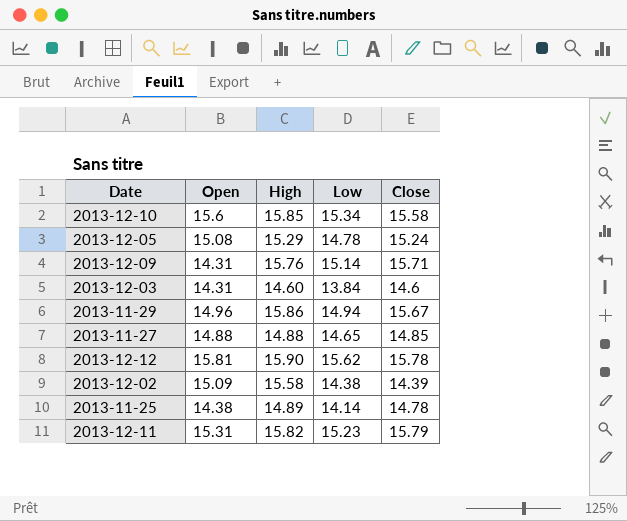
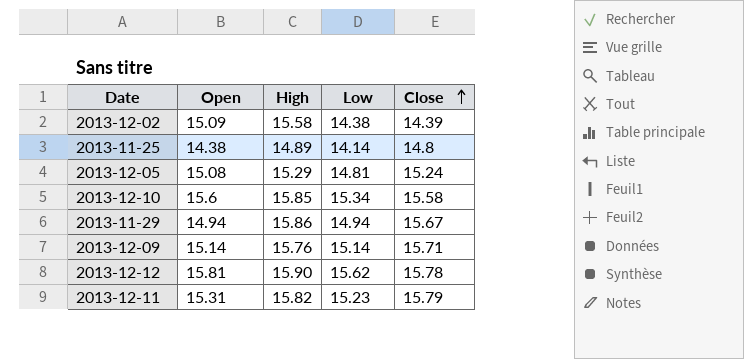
row order: none -> Close ascending
row 2013-12-03: 14.31 | 14.60 | 13.84 | 14.6 -> none
row 2013-11-27: 14.88 | 14.88 | 14.65 | 14.85 -> none
2013-11-25 | Close: 14.78 -> 14.8
2013-12-05 | Low: 14.78 -> 14.81
2013-11-29 | Open: 14.96 -> 14.94
2013-12-09 | Open: 14.31 -> 15.14

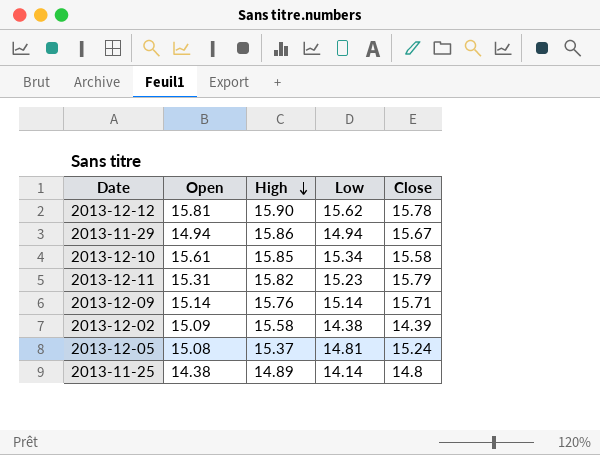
row order: Close ascending -> High descending
2013-12-10 | Open: 15.6 -> 15.61
2013-12-05 | High: 15.29 -> 15.37

